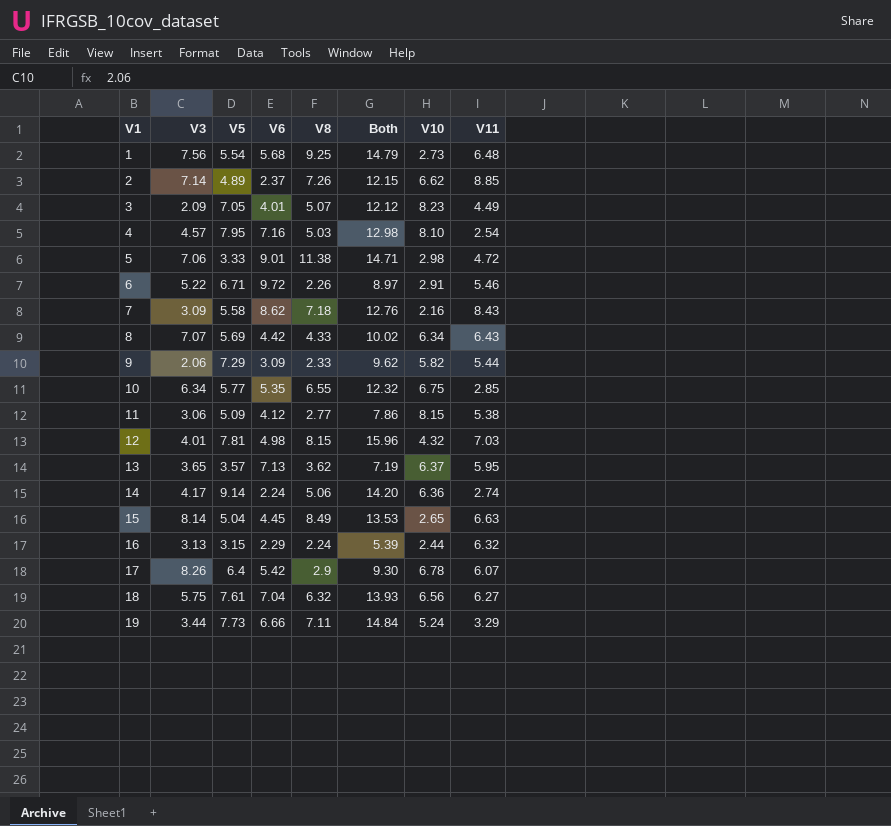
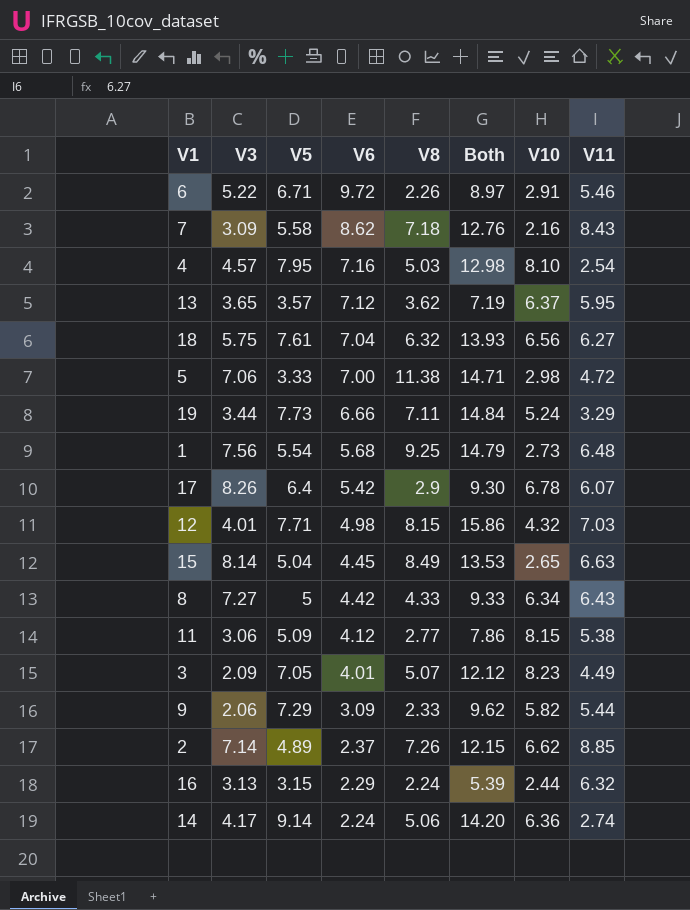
row order: V1 ascending -> V6 descending
row 10: 6.34 | 5.77 | 5.35 | 6.55 | 12.32 | 6.75 | 2.85 -> none
13 | V6: 7.13 -> 7.12
5 | V6: 9.01 -> 7.00
12 | V5: 7.81 -> 7.71
12 | Both: 15.96 -> 15.86
8 | V3: 7.07 -> 7.27
8 | V5: 5.69 -> 5
8 | Both: 10.02 -> 9.33

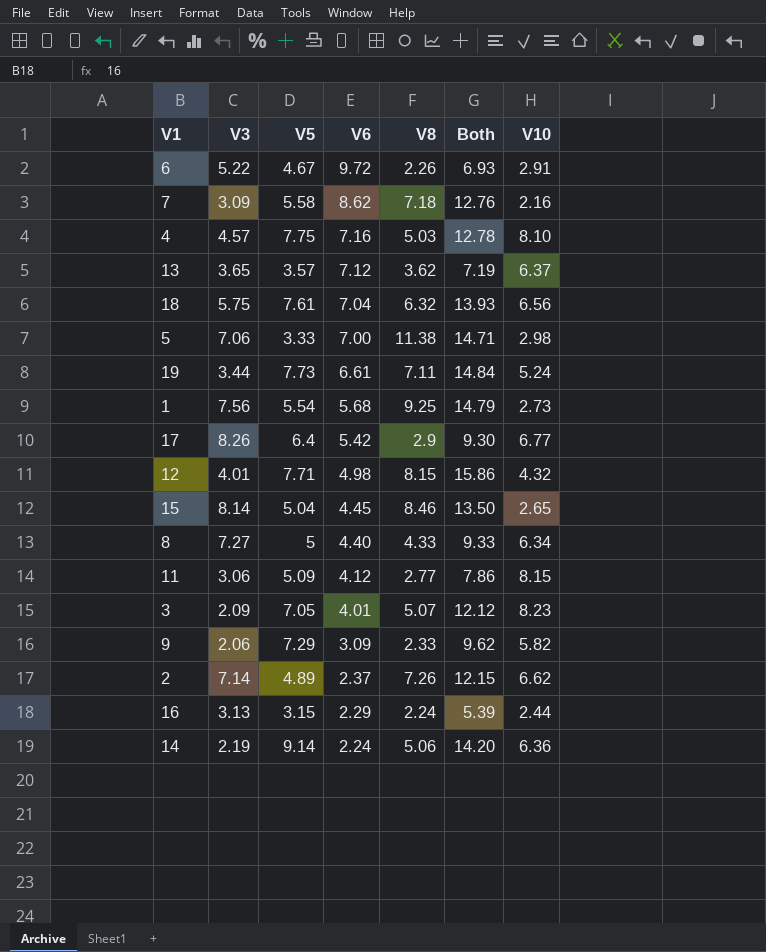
column V11 | position: 8 -> none
6 | V5: 6.71 -> 4.67
6 | Both: 8.97 -> 6.93
4 | V5: 7.95 -> 7.75
4 | Both: 12.98 -> 12.78
19 | V6: 6.66 -> 6.61
17 | V10: 6.78 -> 6.77
15 | V8: 8.49 -> 8.46
15 | Both: 13.53 -> 13.50
8 | V6: 4.42 -> 4.40
14 | V3: 4.17 -> 2.19

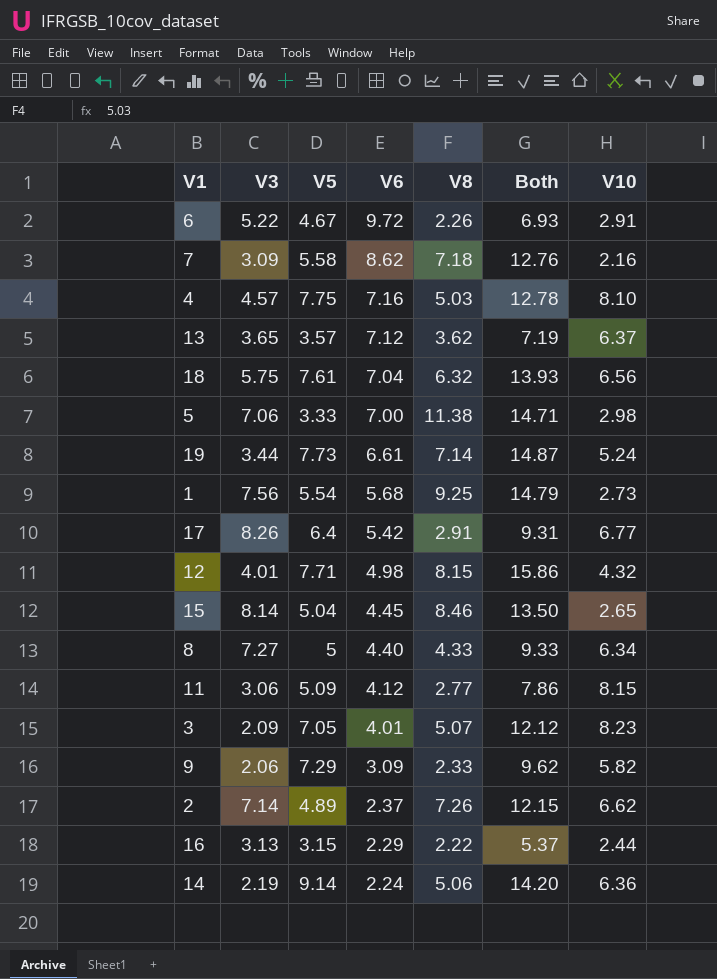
19 | V8: 7.11 -> 7.14
19 | Both: 14.84 -> 14.87
17 | V8: 2.9 -> 2.91
17 | Both: 9.30 -> 9.31
16 | V8: 2.24 -> 2.22
16 | Both: 5.39 -> 5.37

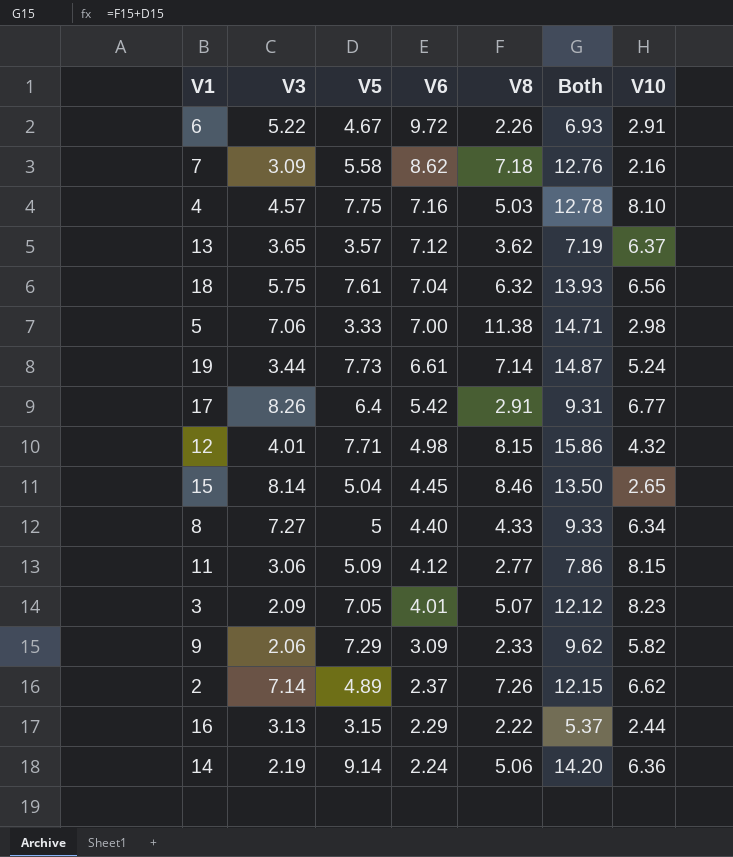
row 1: 7.56 | 5.54 | 5.68 | 9.25 | 14.79 | 2.73 -> none

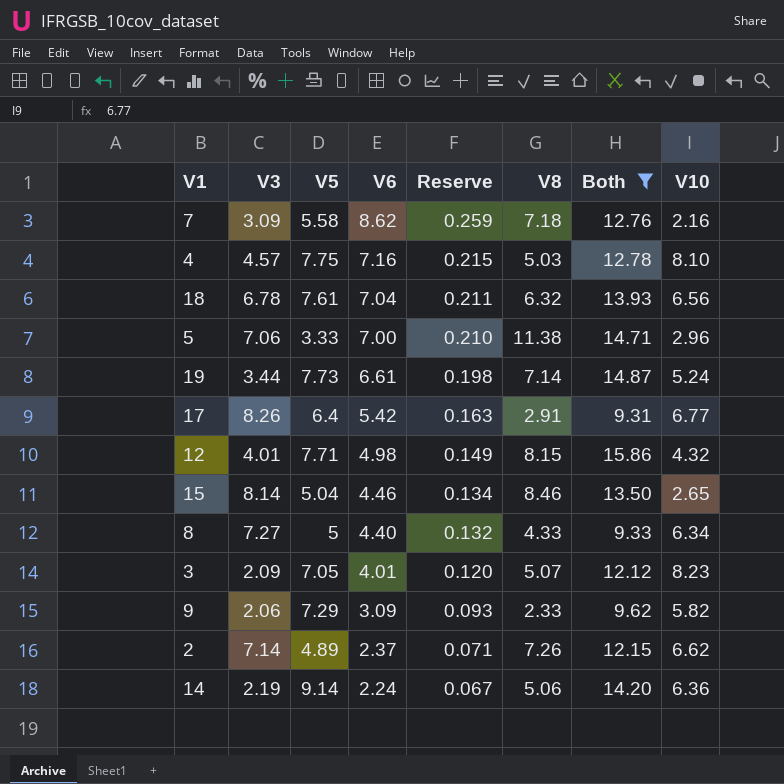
filter: none -> Both >= 9.31
column Reserve | formula: none -> [V6] * 0.03
18 | V3: 5.75 -> 6.78
5 | V10: 2.98 -> 2.96
15 | V6: 4.45 -> 4.46

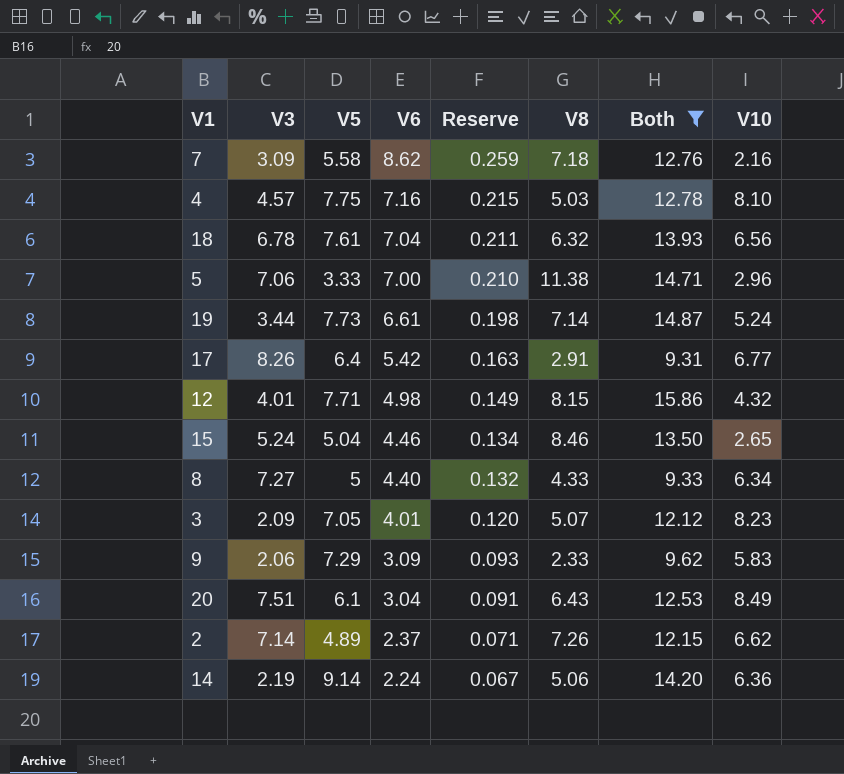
15 | V3: 8.14 -> 5.24
9 | V10: 5.82 -> 5.83
row 20: none -> 7.51 | 6.1 | 3.04 | 0.091 | 6.43 | 12.53 | 8.49

